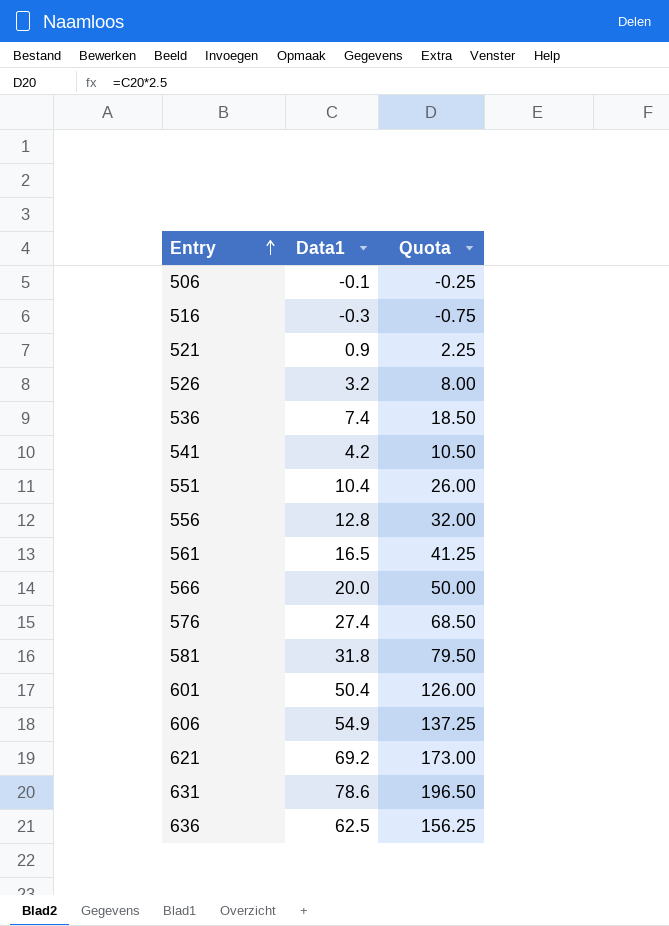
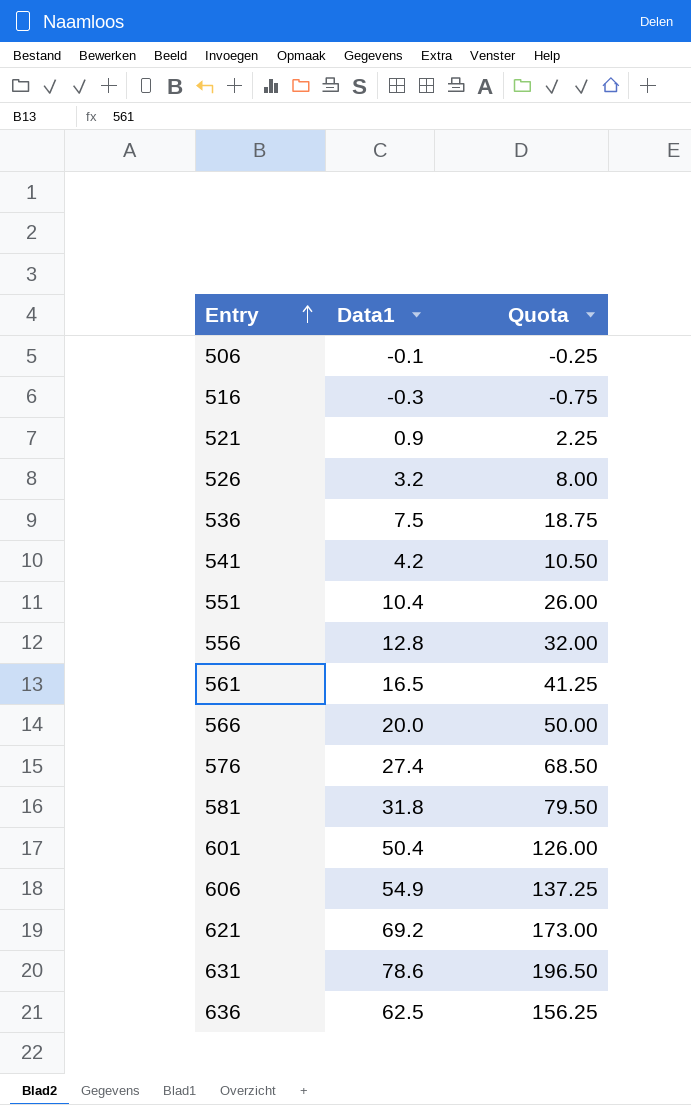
536 | Data1: 7.4 -> 7.5
536 | Quota: 18.50 -> 18.75

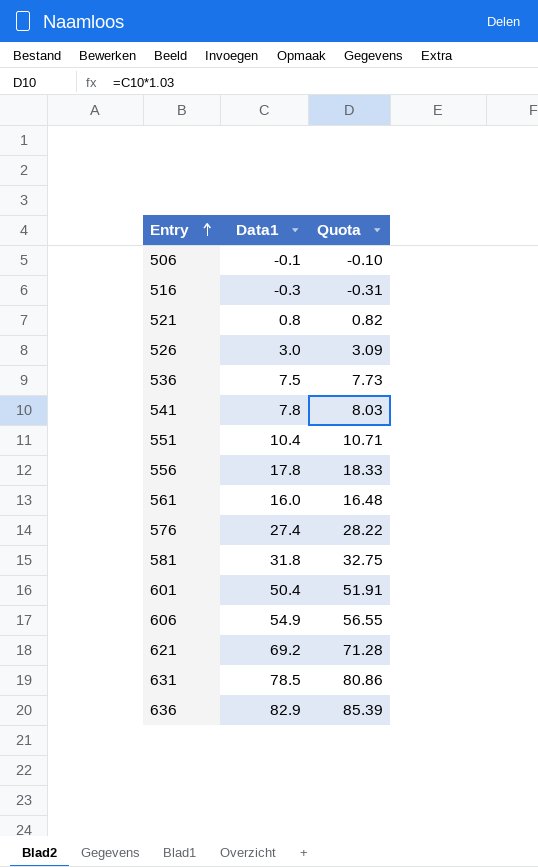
column Quota | formula: [Data1] * 2.5 -> [Data1] * 1.03
row 566: 20.0 | 50.00 -> none
521 | Data1: 0.9 -> 0.8
526 | Data1: 3.2 -> 3.0
541 | Data1: 4.2 -> 7.8
556 | Data1: 12.8 -> 17.8
561 | Data1: 16.5 -> 16.0
631 | Data1: 78.6 -> 78.5
636 | Data1: 62.5 -> 82.9

